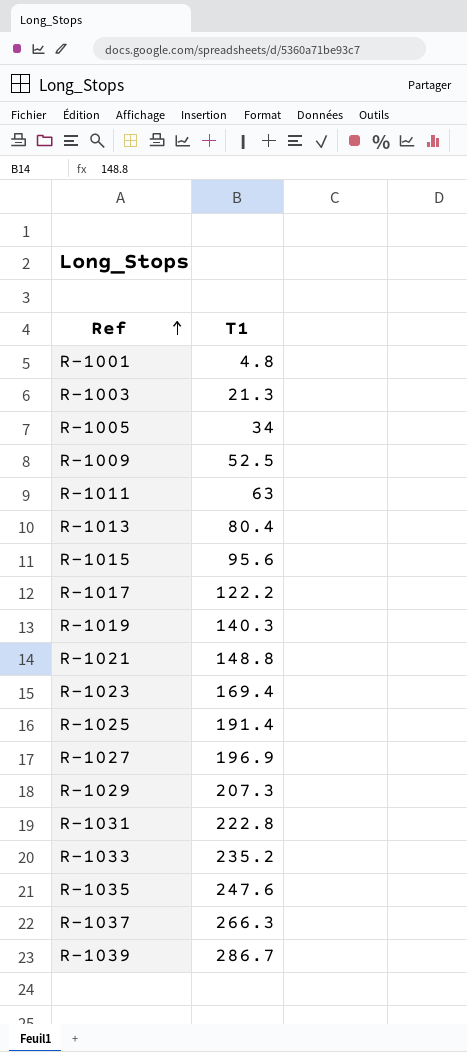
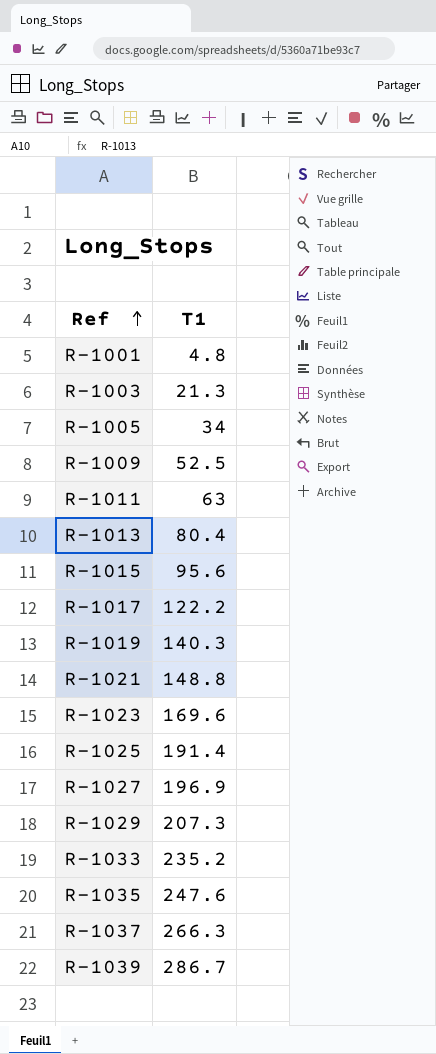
row R-1031: 222.8 -> none
R-1023 | T1: 169.4 -> 169.6

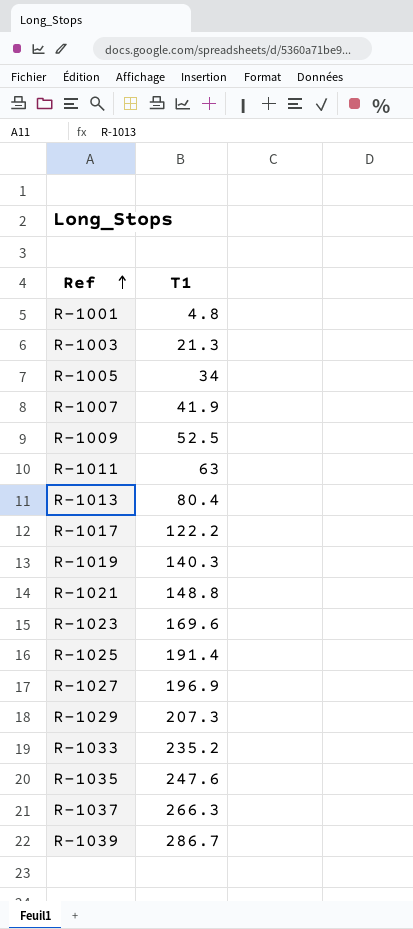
row R-1015: 95.6 -> none
row R-1007: none -> 41.9

